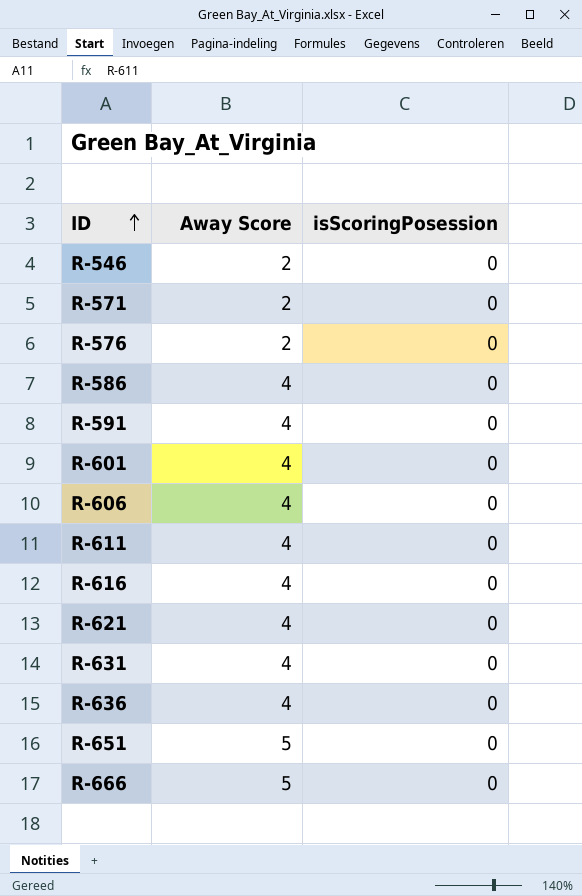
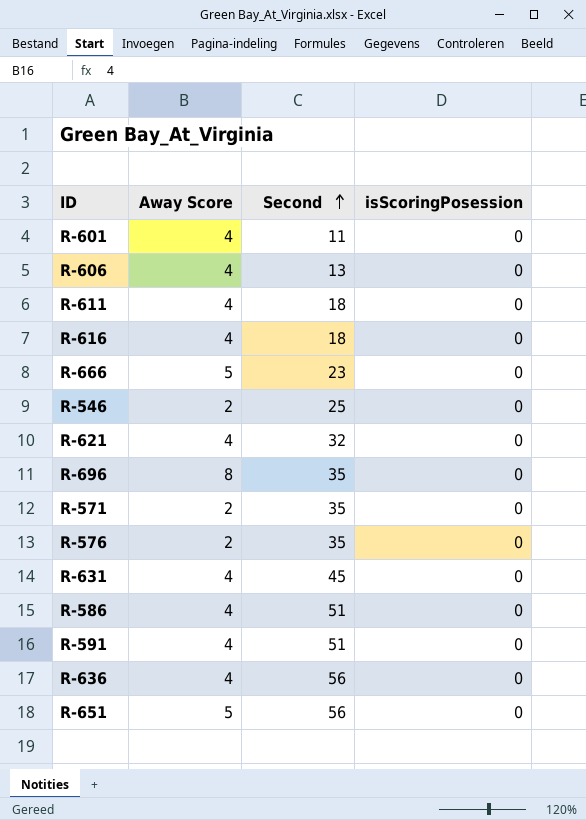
row order: ID ascending -> Second ascending
column Second | position: none -> 3
row R-696: none -> 8 | 35 | 0

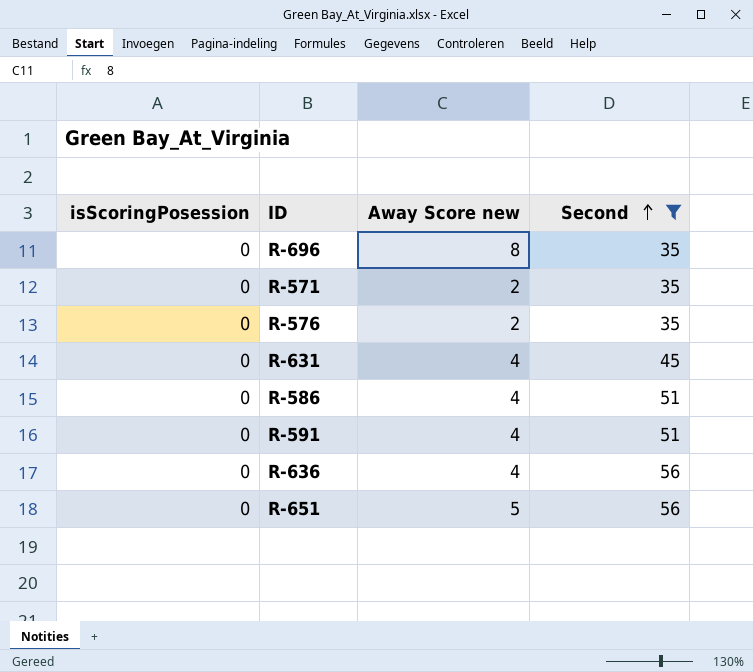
filter: none -> Second >= 35
column isScoringPosession | position: 4 -> 1
column name: Away Score -> Away Score new

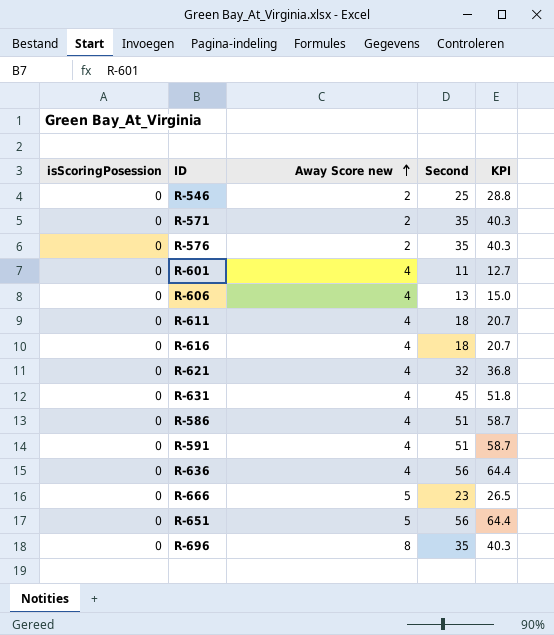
filter: Second >= 35 -> none
row order: Second ascending -> Away Score new ascending
column KPI | formula: none -> [Second] * 1.15

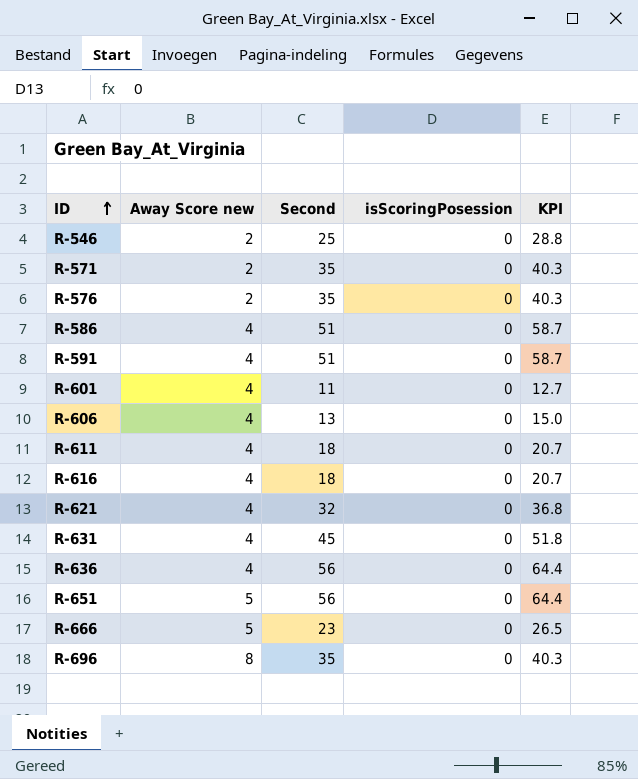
row order: Away Score new ascending -> ID ascending
column isScoringPosession | position: 1 -> 4

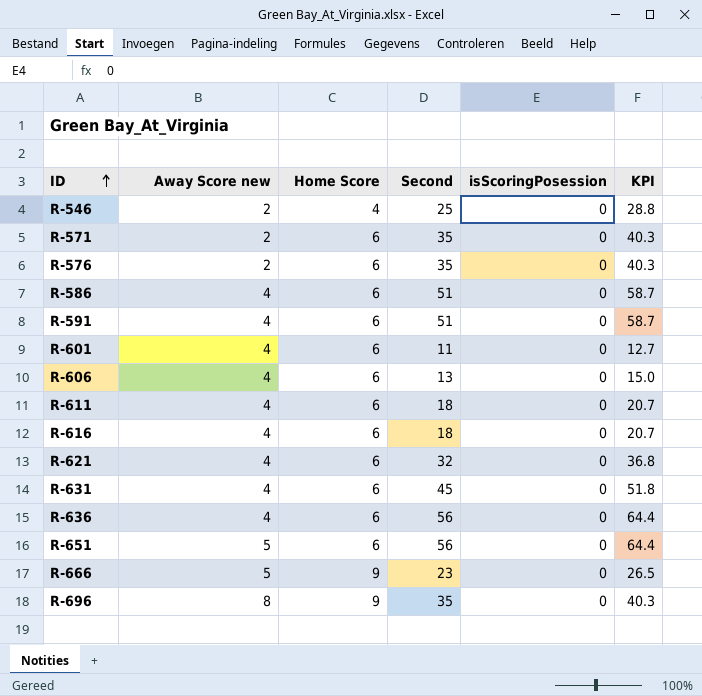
column Home Score | position: none -> 3

